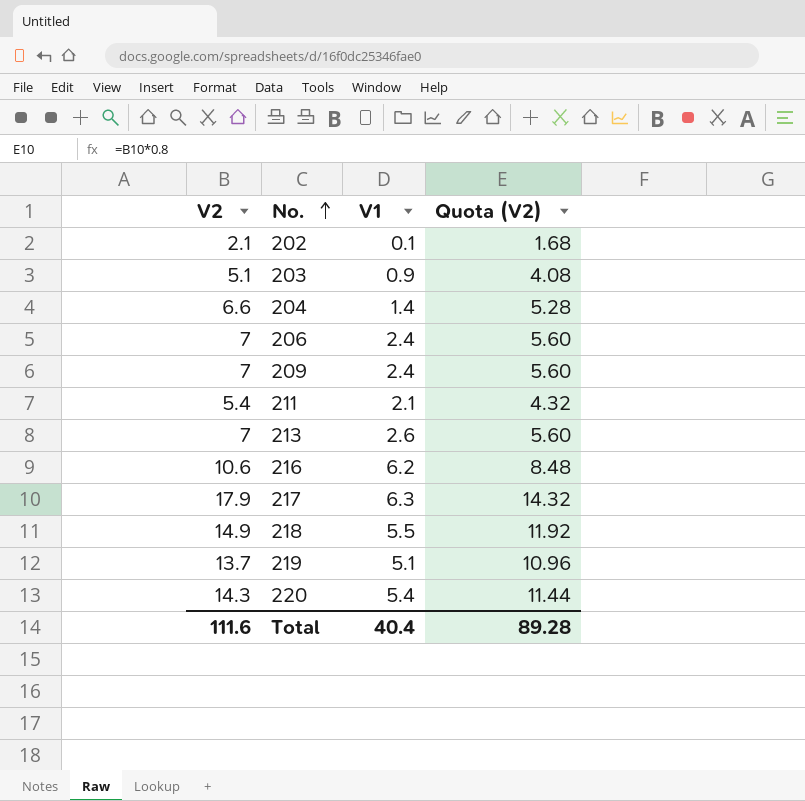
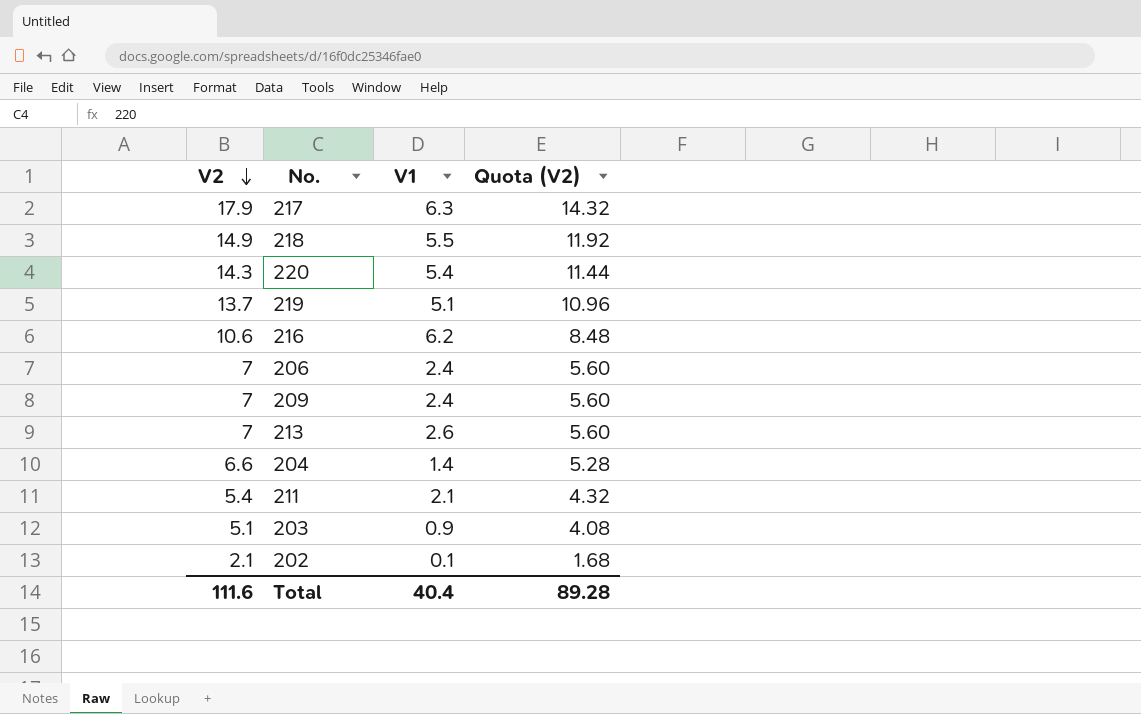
row order: No. ascending -> V2 descending

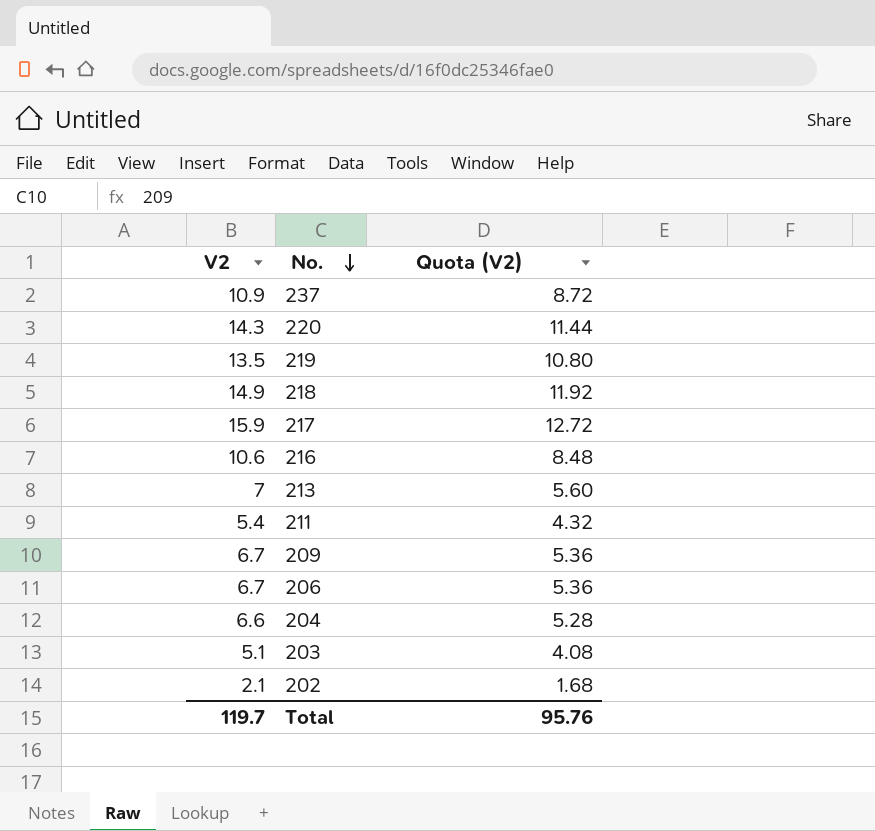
row order: V2 descending -> No. descending
column V1 | position: 3 -> none
row 237: none -> 10.9 | 8.72
219 | V2: 13.7 -> 13.5
219 | Quota (V2): 10.96 -> 10.80
217 | V2: 17.9 -> 15.9
217 | Quota (V2): 14.32 -> 12.72
209 | V2: 7 -> 6.7
209 | Quota (V2): 5.60 -> 5.36
206 | V2: 7 -> 6.7
206 | Quota (V2): 5.60 -> 5.36
Total | V2: 111.6 -> 119.7
Total | Quota (V2): 89.28 -> 95.76

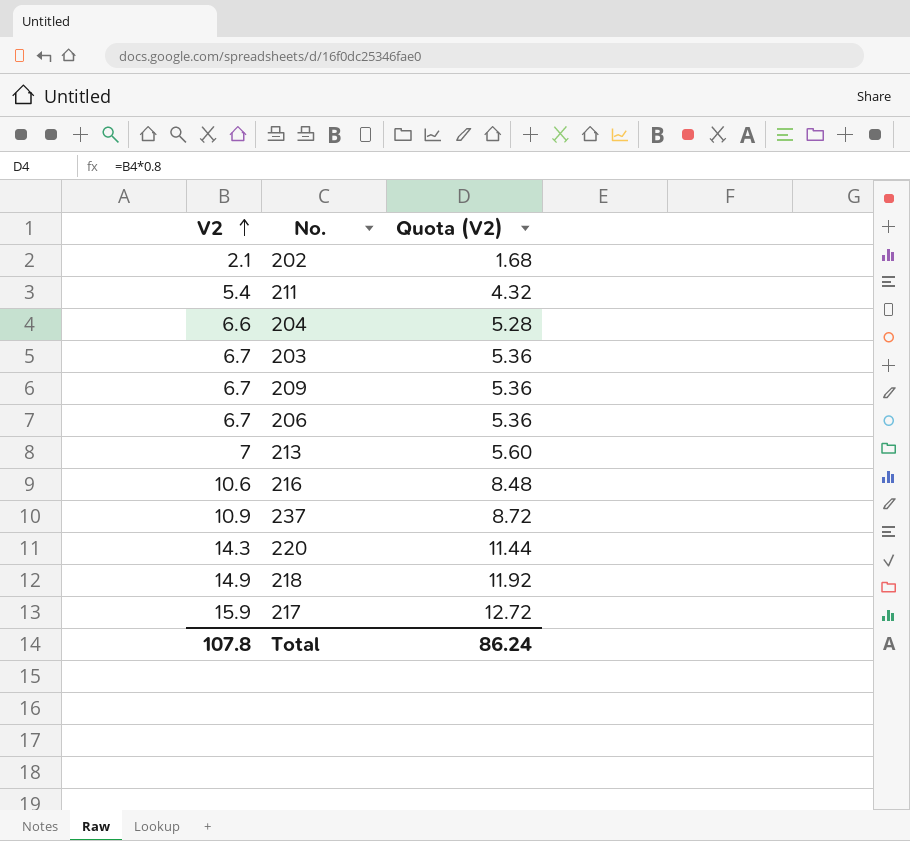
row order: No. descending -> V2 ascending
row 219: 13.5 | 10.80 -> none
203 | V2: 5.1 -> 6.7
203 | Quota (V2): 4.08 -> 5.36
Total | V2: 119.7 -> 107.8
Total | Quota (V2): 95.76 -> 86.24

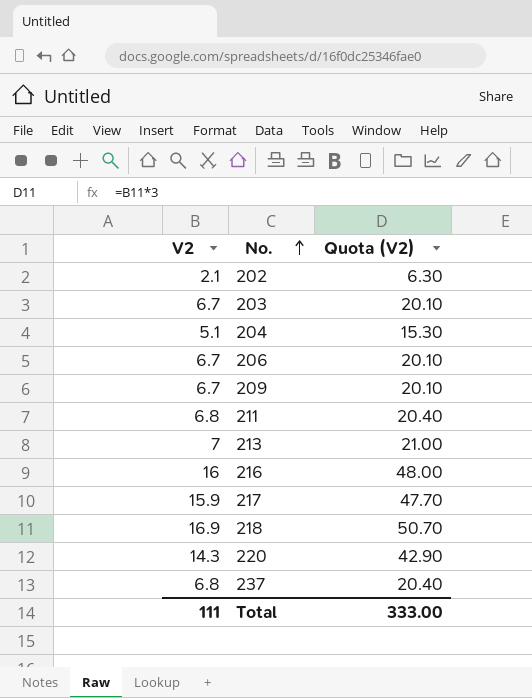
row order: V2 ascending -> No. ascending
column Quota (V2) | formula: [V2] * 0.8 -> [V2] * 3
204 | V2: 6.6 -> 5.1
211 | V2: 5.4 -> 6.8
216 | V2: 10.6 -> 16
218 | V2: 14.9 -> 16.9
237 | V2: 10.9 -> 6.8
Total | V2: 107.8 -> 111
Total | Quota (V2): 86.24 -> 333.00

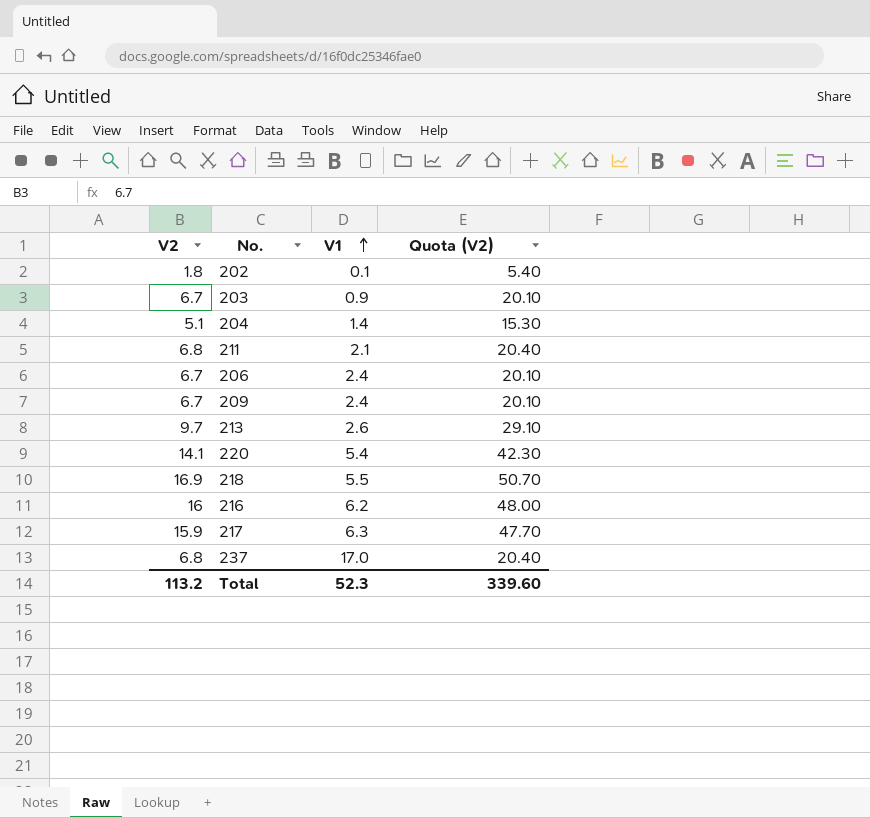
row order: No. ascending -> V1 ascending
column V1 | position: none -> 3
202 | V2: 2.1 -> 1.8
202 | Quota (V2): 6.30 -> 5.40
213 | V2: 7 -> 9.7
213 | Quota (V2): 21.00 -> 29.10
220 | V2: 14.3 -> 14.1
220 | Quota (V2): 42.90 -> 42.30
Total | V2: 111 -> 113.2
Total | Quota (V2): 333.00 -> 339.60

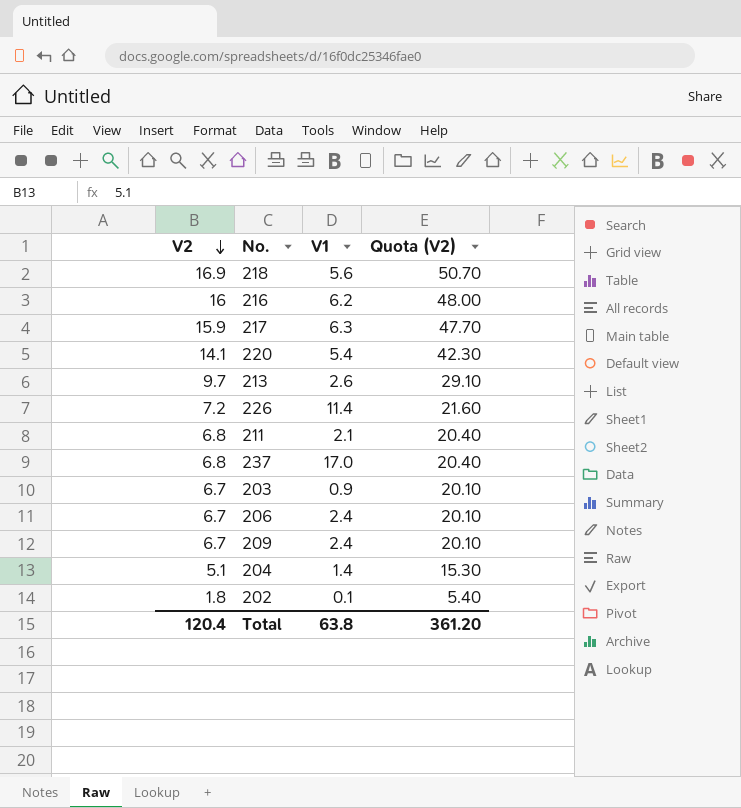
row order: V1 ascending -> V2 descending
218 | V1: 5.5 -> 5.6
row 226: none -> 7.2 | 11.4 | 21.60
Total | V2: 113.2 -> 120.4
Total | V1: 52.3 -> 63.8
Total | Quota (V2): 339.60 -> 361.20

